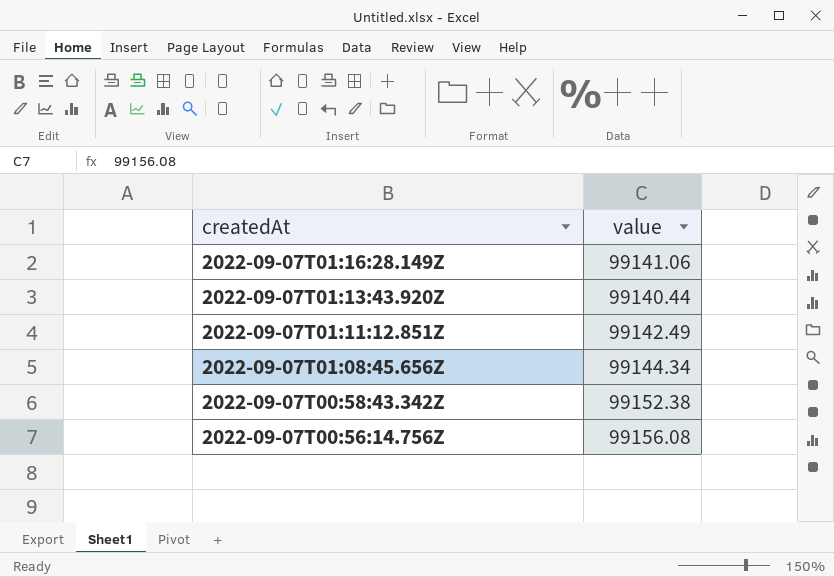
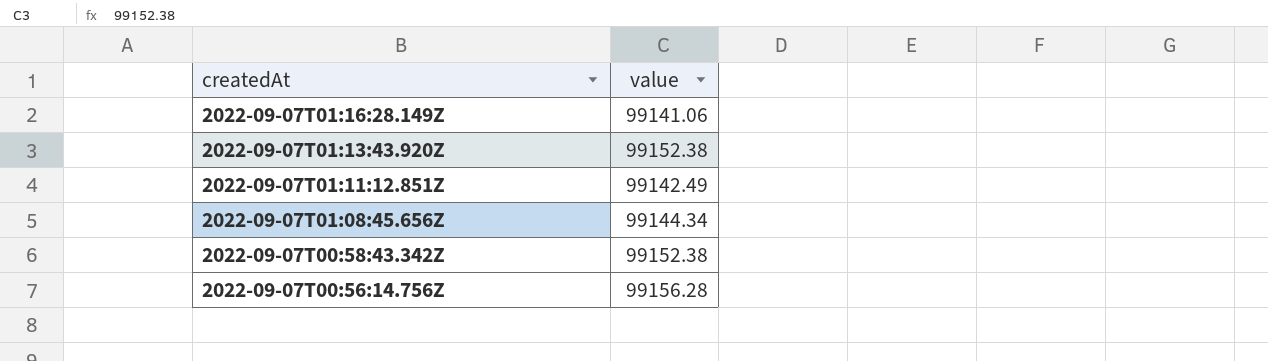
2022-09-07T01:13:43.920Z | value: 99140.44 -> 99152.38
2022-09-07T00:56:14.756Z | value: 99156.08 -> 99156.28

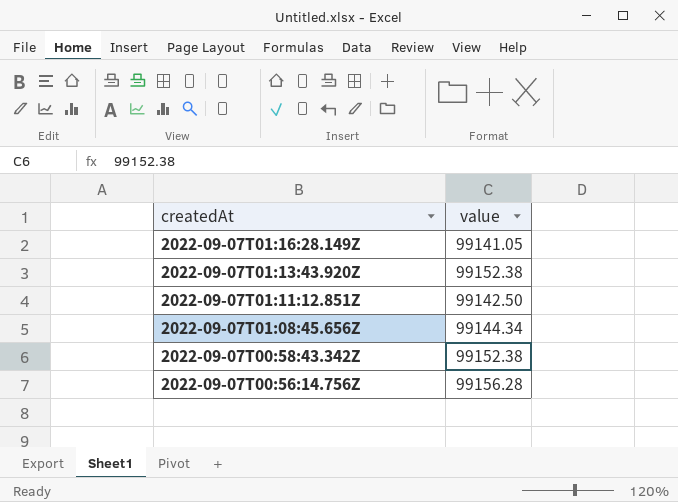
2022-09-07T01:16:28.149Z | value: 99141.06 -> 99141.05
2022-09-07T01:11:12.851Z | value: 99142.49 -> 99142.50

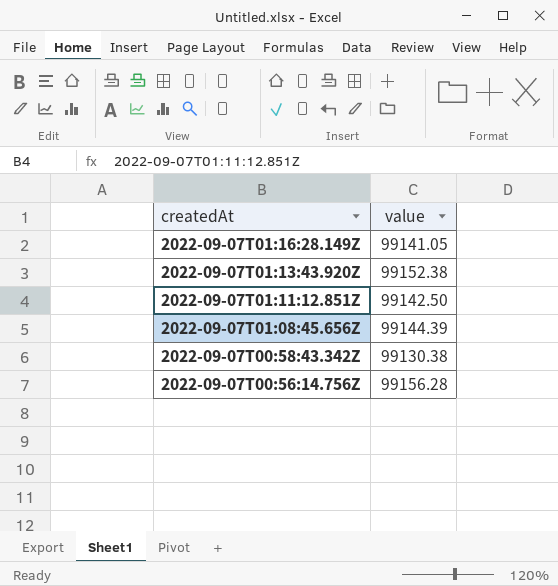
2022-09-07T01:08:45.656Z | value: 99144.34 -> 99144.39
2022-09-07T00:58:43.342Z | value: 99152.38 -> 99130.38

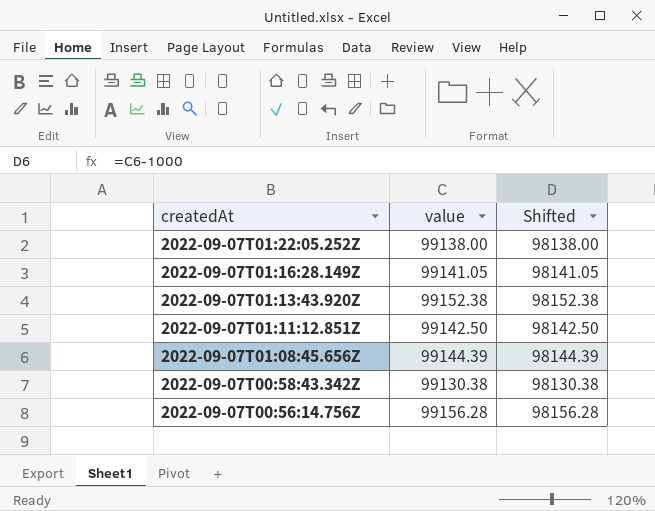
column Shifted | formula: none -> [value] - 1000
row 2022-09-07T01:22:05.252Z: none -> 99138.00 | 98138.00

